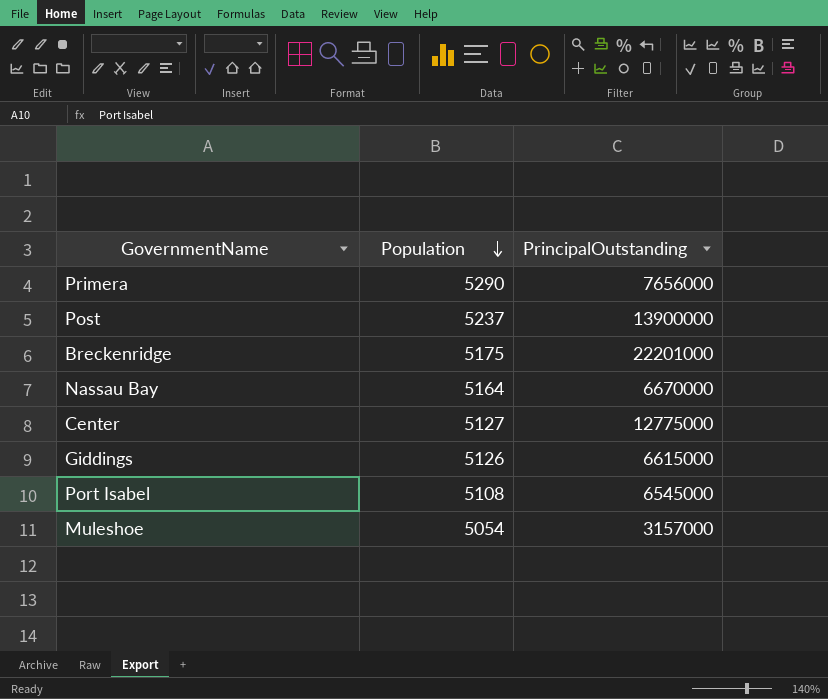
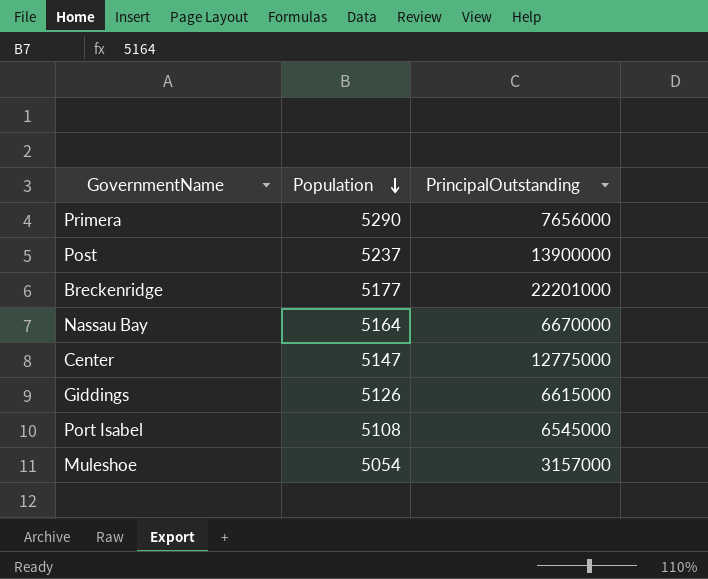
Breckenridge | Population: 5175 -> 5177
Center | Population: 5127 -> 5147

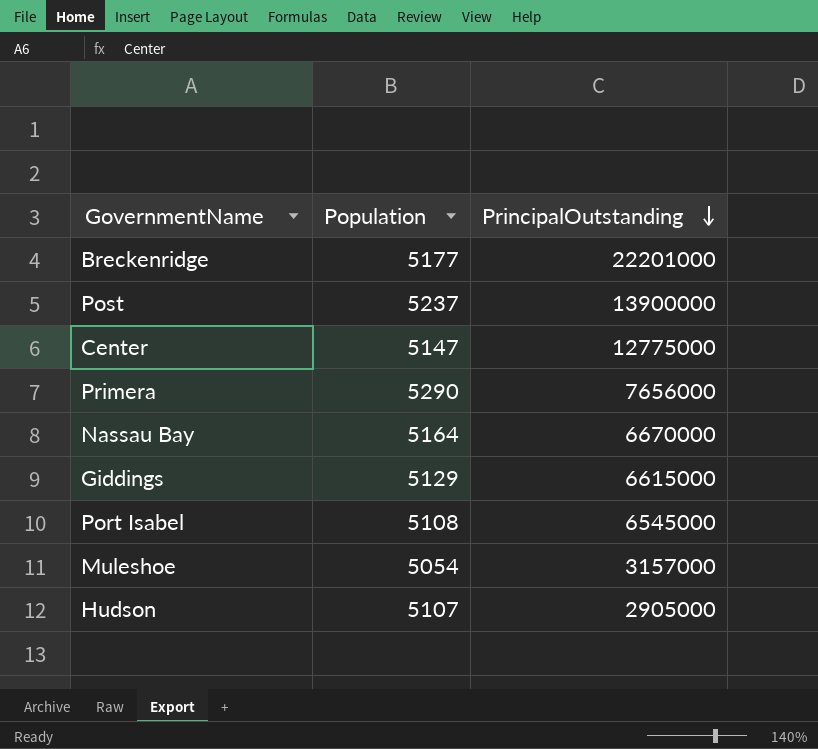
row order: Population descending -> PrincipalOutstanding descending
Giddings | Population: 5126 -> 5129
row Hudson: none -> 5107 | 2905000

